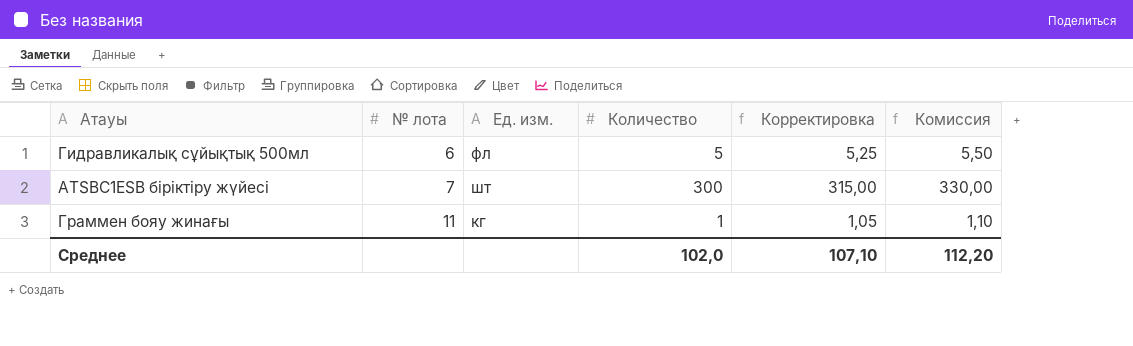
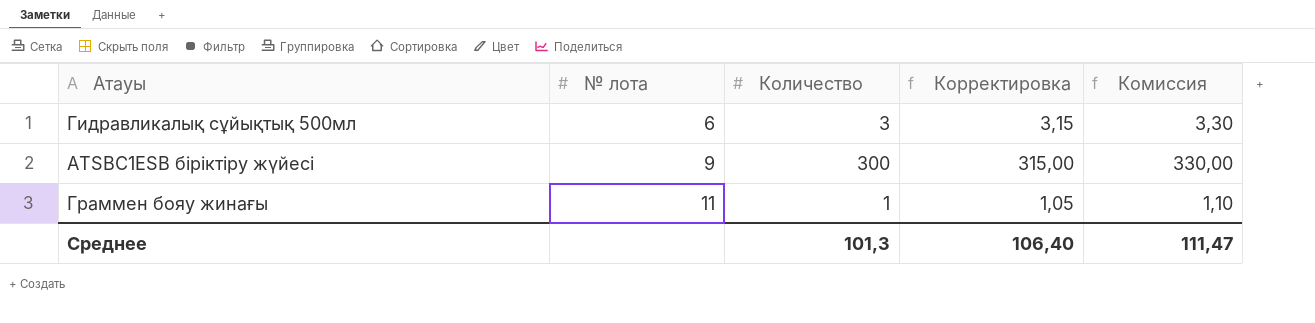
column Ед. изм. | position: 3 -> none
Гидравликалық сұйықтық 500мл | Количество: 5 -> 3
Гидравликалық сұйықтық 500мл | Корректировка: 5,25 -> 3,15
Гидравликалық сұйықтық 500мл | Комиссия: 5,50 -> 3,30
ATSBC1ESB біріктіру жүйесі | № лота: 7 -> 9
Среднее | Количество: 102,0 -> 101,3
Среднее | Корректировка: 107,10 -> 106,40
Среднее | Комиссия: 112,20 -> 111,47

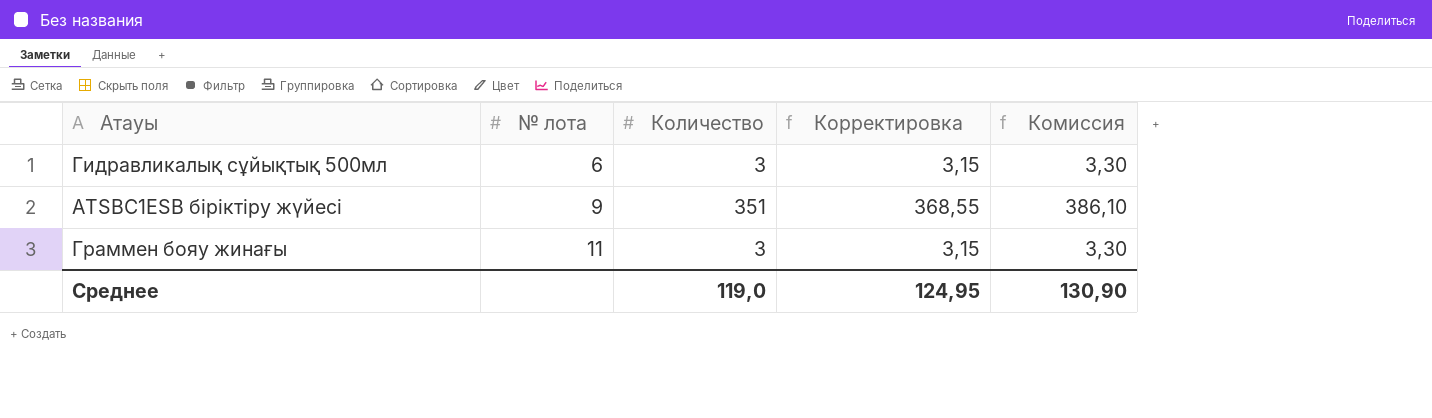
ATSBC1ESB біріктіру жүйесі | Количество: 300 -> 351
ATSBC1ESB біріктіру жүйесі | Корректировка: 315,00 -> 368,55
ATSBC1ESB біріктіру жүйесі | Комиссия: 330,00 -> 386,10
Граммен бояу жинағы | Количество: 1 -> 3
Граммен бояу жинағы | Корректировка: 1,05 -> 3,15
Граммен бояу жинағы | Комиссия: 1,10 -> 3,30
Среднее | Количество: 101,3 -> 119,0
Среднее | Корректировка: 106,40 -> 124,95
Среднее | Комиссия: 111,47 -> 130,90

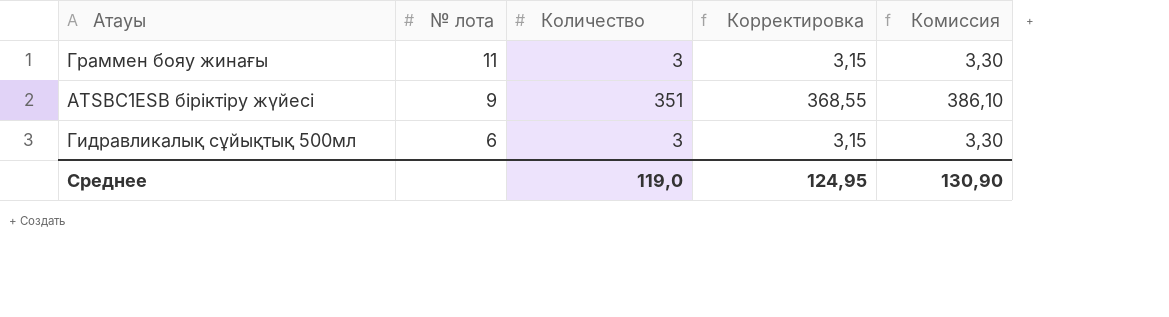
row order: № лота ascending -> № лота descending

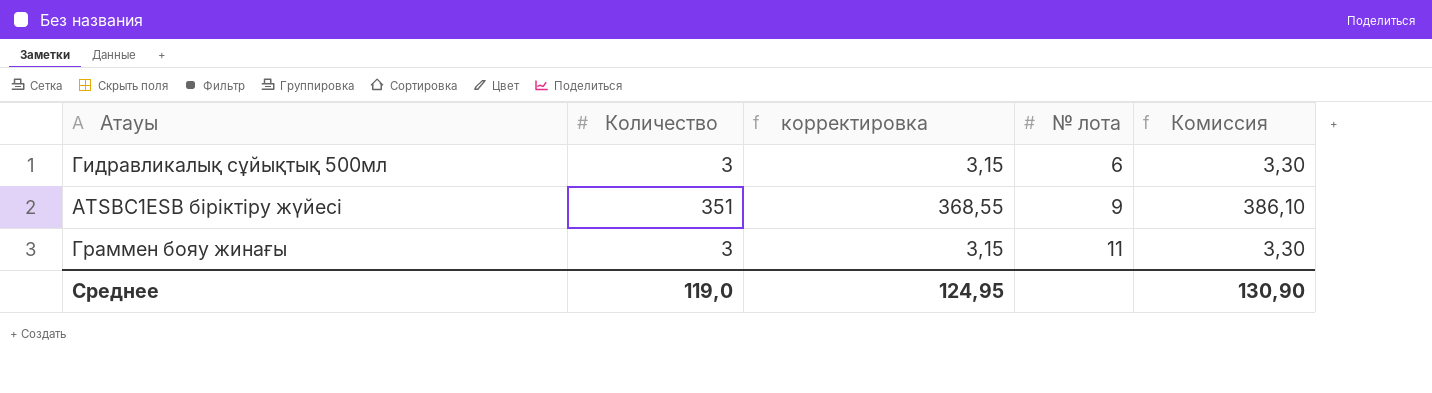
row order: № лота descending -> № лота ascending
column name: Корректировка -> корректировка
column № лота | position: 2 -> 4

